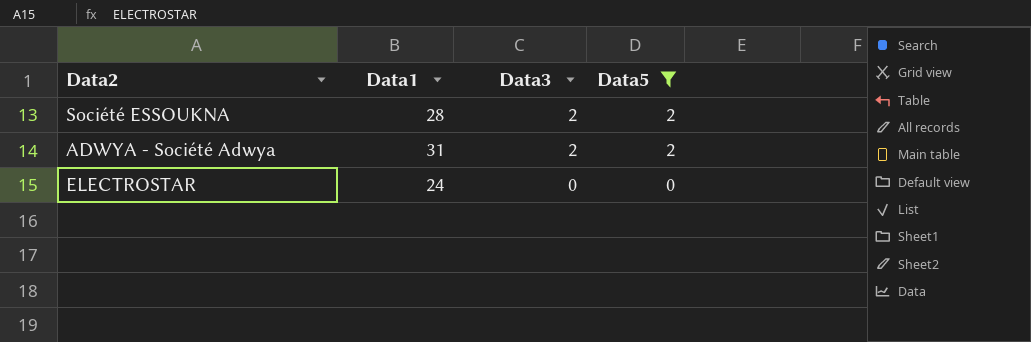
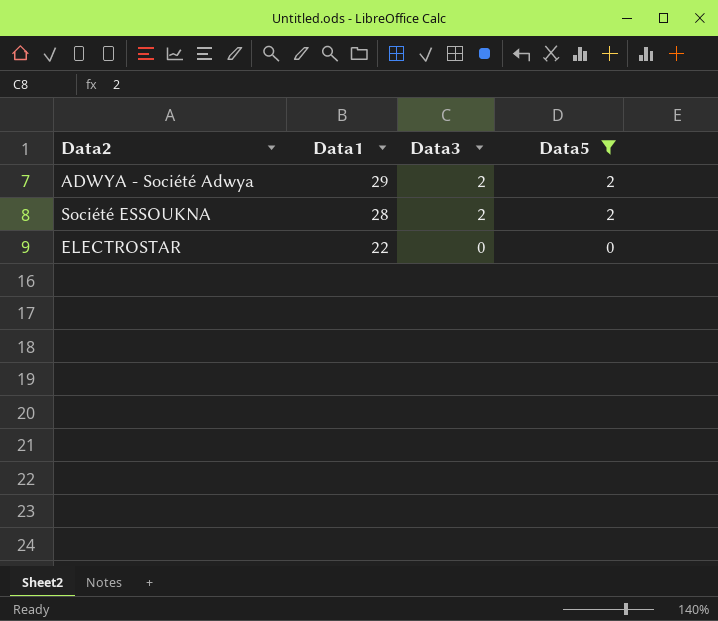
row order: Data3 descending -> Data1 descending
ADWYA - Société Adwya | Data1: 31 -> 29
ELECTROSTAR | Data1: 24 -> 22

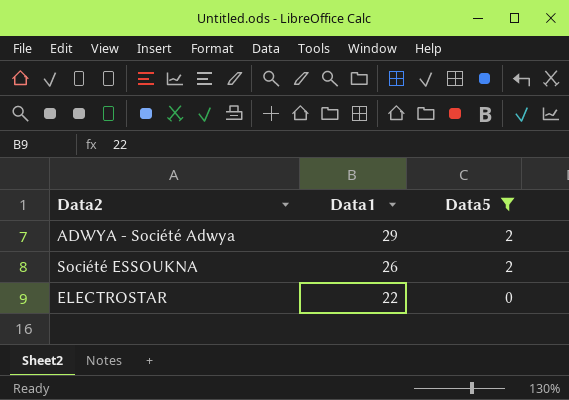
column Data3 | position: 3 -> none
Société ESSOUKNA | Data1: 28 -> 26

